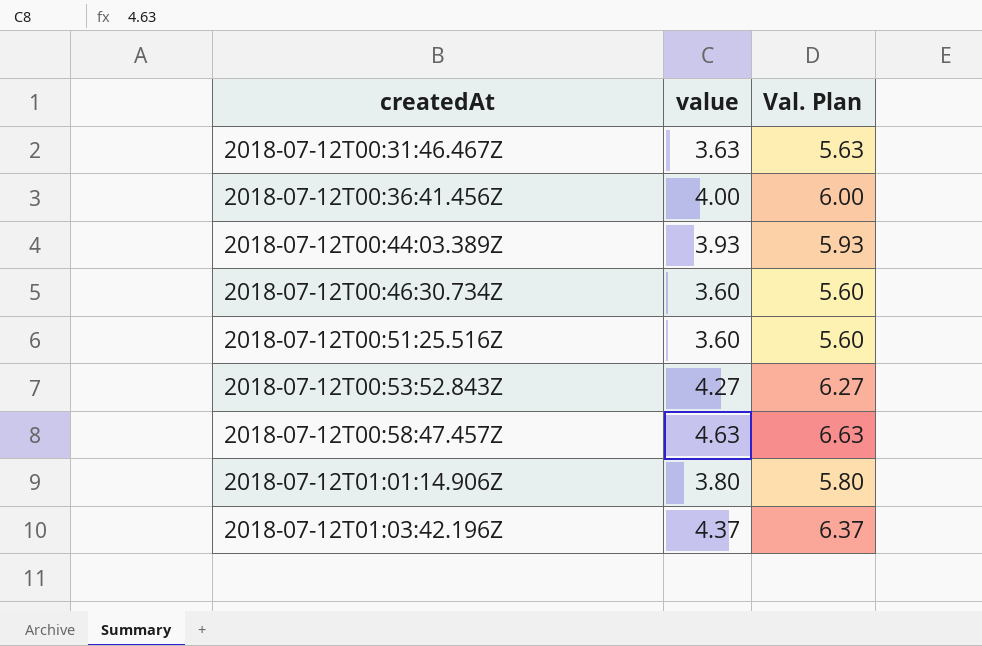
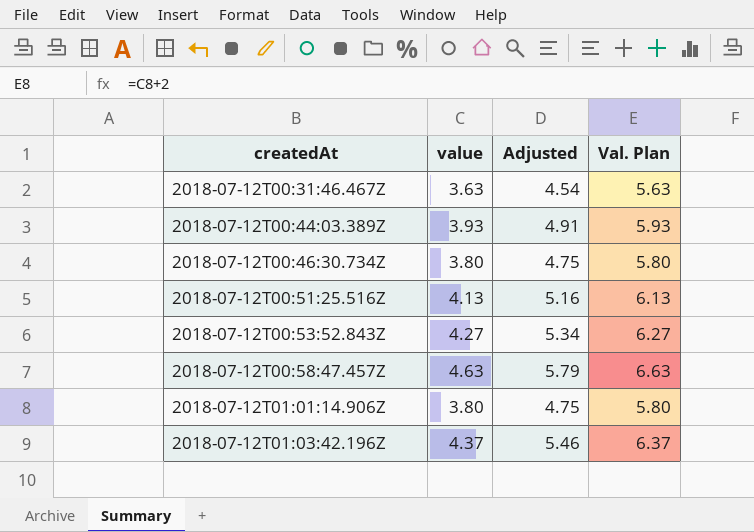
column Adjusted | formula: none -> [value] * 1.25
row 2018-07-12T00:36:41.456Z: 4.00 | 6.00 -> none
2018-07-12T00:46:30.734Z | value: 3.60 -> 3.80
2018-07-12T00:46:30.734Z | Val. Plan: 5.60 -> 5.80
2018-07-12T00:51:25.516Z | value: 3.60 -> 4.13
2018-07-12T00:51:25.516Z | Val. Plan: 5.60 -> 6.13

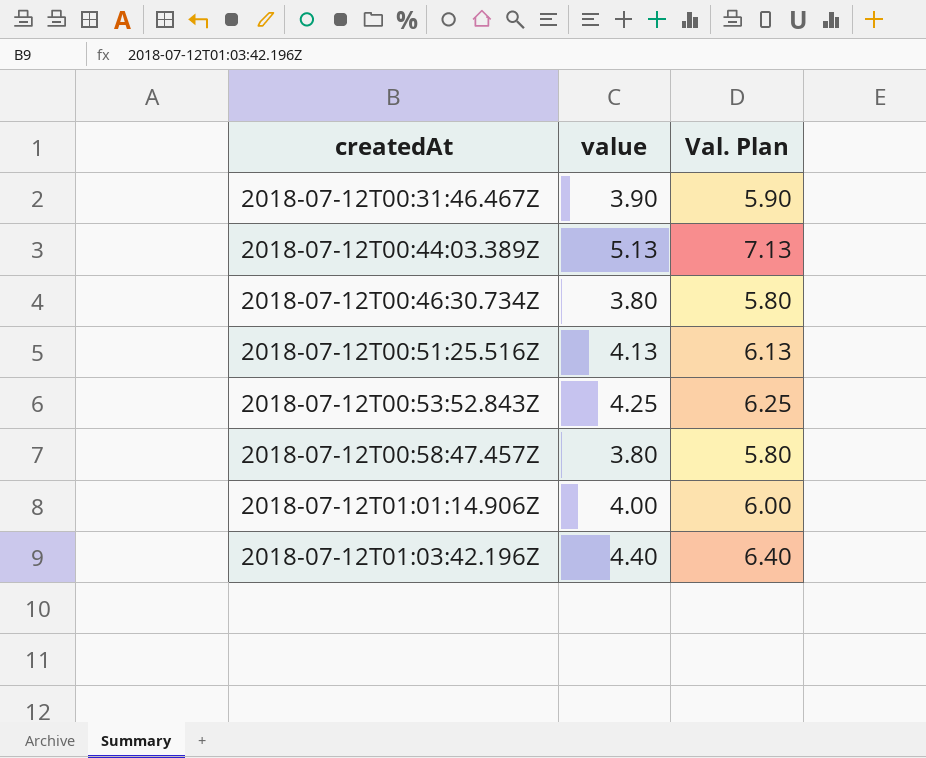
column Adjusted | formula: [value] * 1.25 -> none
2018-07-12T00:31:46.467Z | value: 3.63 -> 3.90
2018-07-12T00:31:46.467Z | Val. Plan: 5.63 -> 5.90
2018-07-12T00:44:03.389Z | value: 3.93 -> 5.13
2018-07-12T00:44:03.389Z | Val. Plan: 5.93 -> 7.13
2018-07-12T00:53:52.843Z | value: 4.27 -> 4.25
2018-07-12T00:53:52.843Z | Val. Plan: 6.27 -> 6.25
2018-07-12T00:58:47.457Z | value: 4.63 -> 3.80
2018-07-12T00:58:47.457Z | Val. Plan: 6.63 -> 5.80
2018-07-12T01:01:14.906Z | value: 3.80 -> 4.00
2018-07-12T01:01:14.906Z | Val. Plan: 5.80 -> 6.00
2018-07-12T01:03:42.196Z | value: 4.37 -> 4.40
2018-07-12T01:03:42.196Z | Val. Plan: 6.37 -> 6.40

